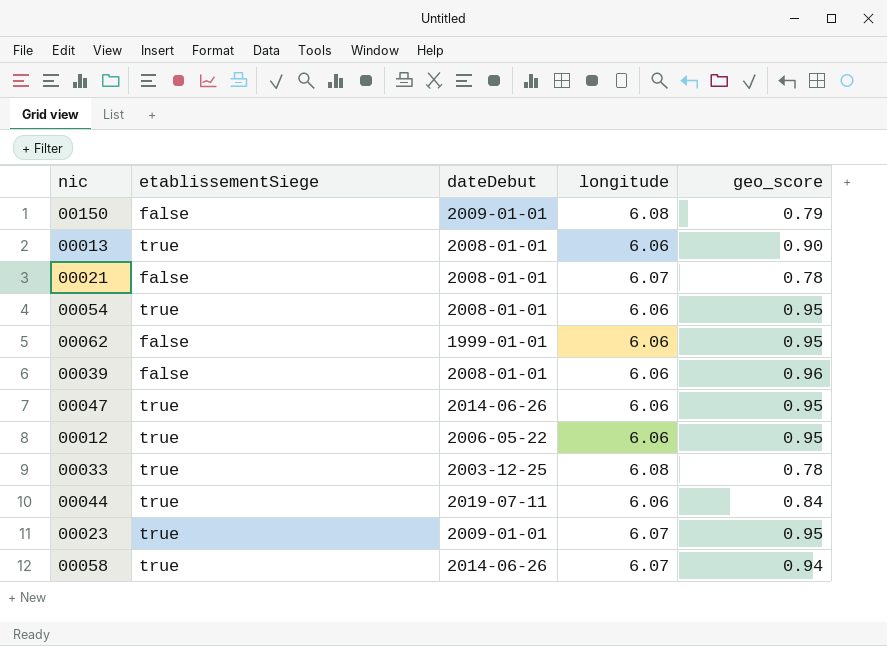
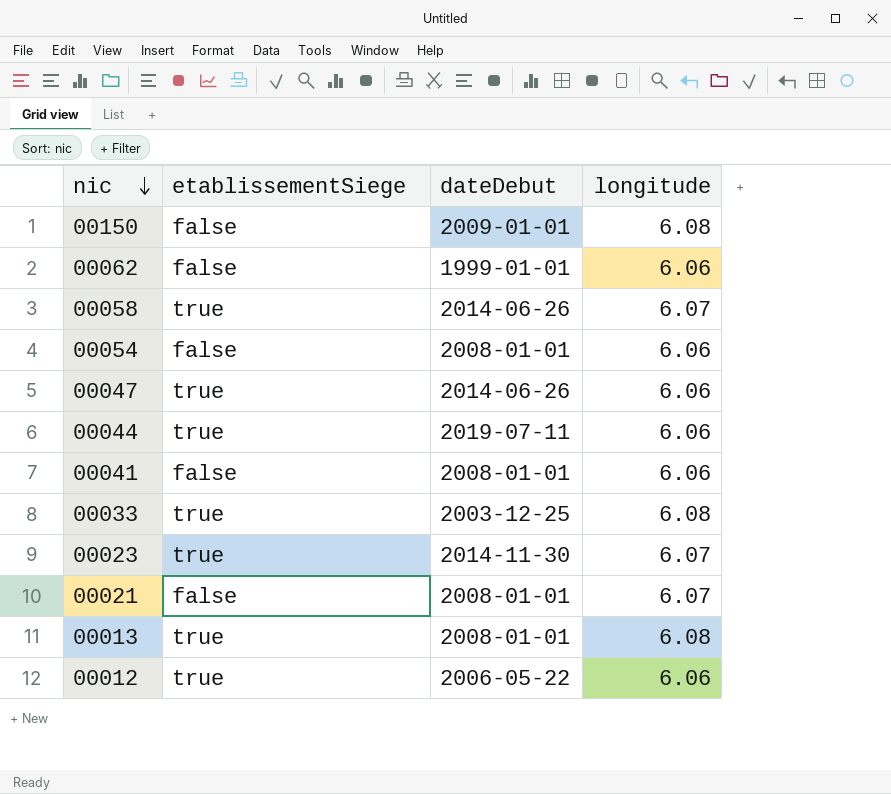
row order: none -> nic descending
column geo_score | position: 5 -> none
row 00039: false | 2008-01-01 | 6.06 | 0.96 -> none
00054 | etablissementSiege: true -> false
row 00041: none -> false | 2008-01-01 | 6.06
00023 | dateDebut: 2009-01-01 -> 2014-11-30
00013 | longitude: 6.06 -> 6.08

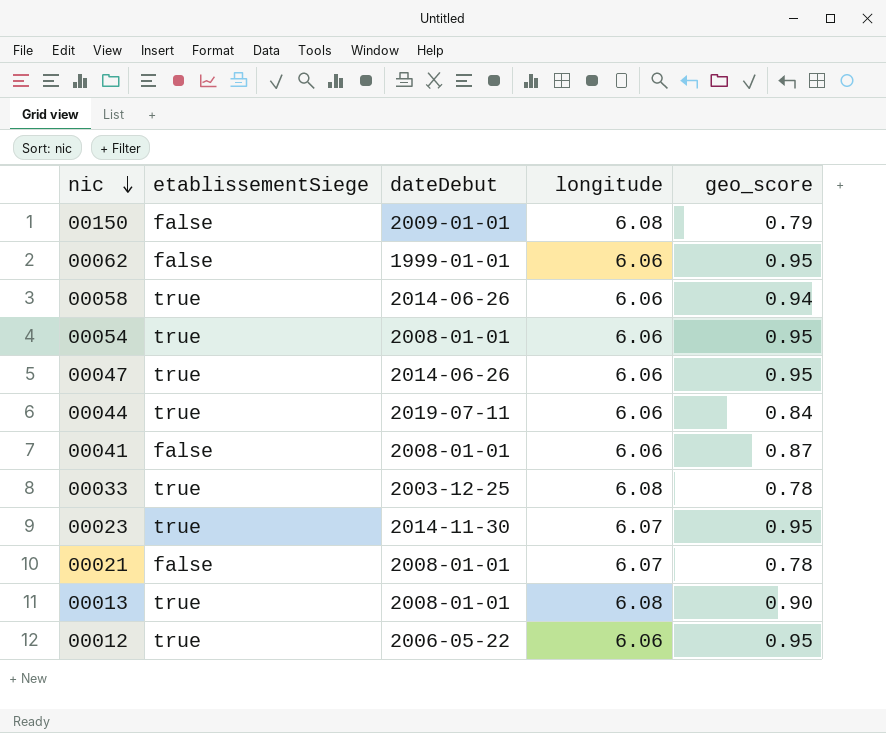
column geo_score | position: none -> 5
00058 | longitude: 6.07 -> 6.06
00054 | etablissementSiege: false -> true

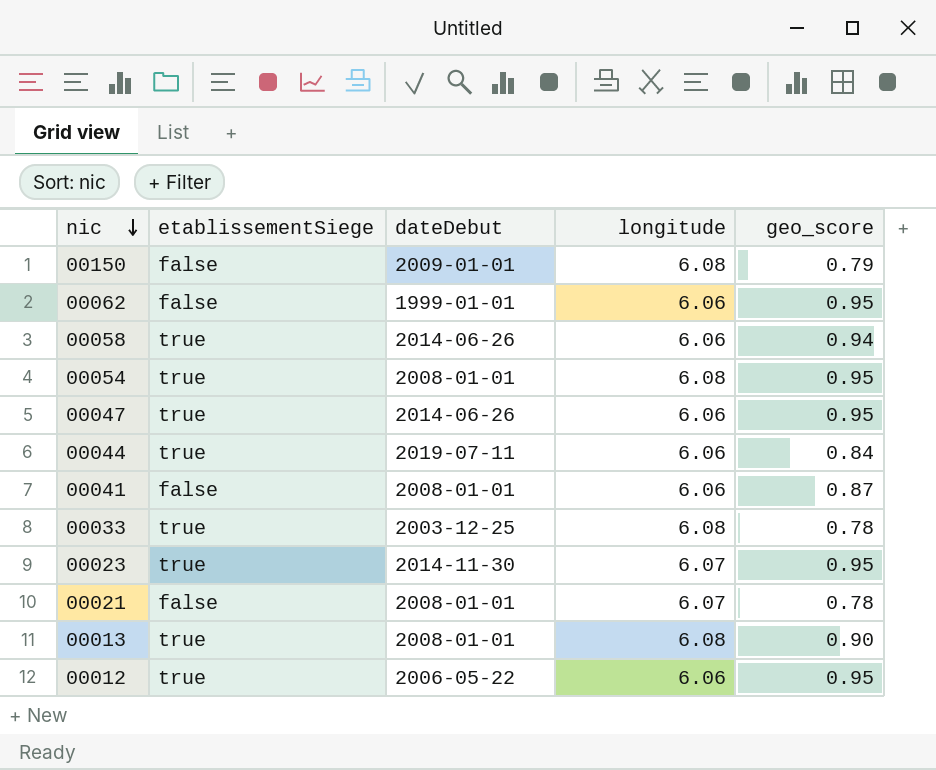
00054 | longitude: 6.06 -> 6.08

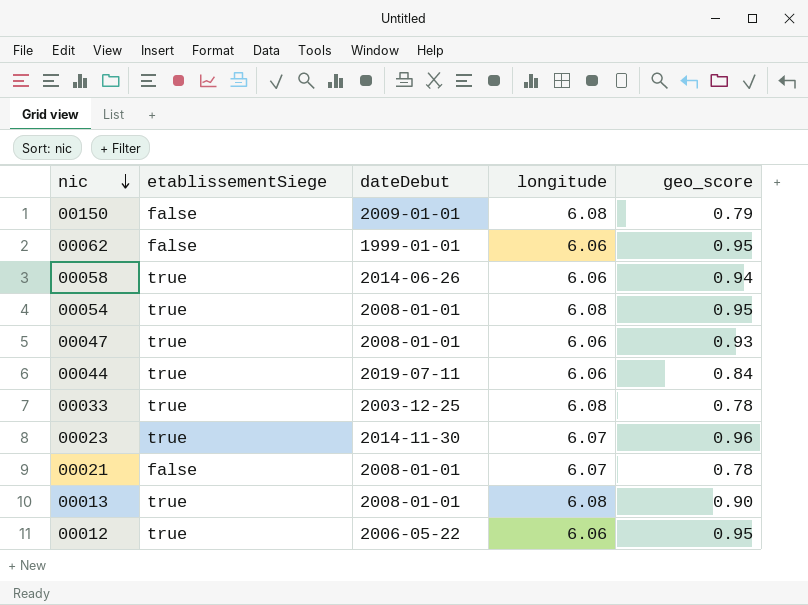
row 00041: false | 2008-01-01 | 6.06 | 0.87 -> none
00047 | dateDebut: 2014-06-26 -> 2008-01-01
00047 | geo_score: 0.95 -> 0.93
00023 | geo_score: 0.95 -> 0.96

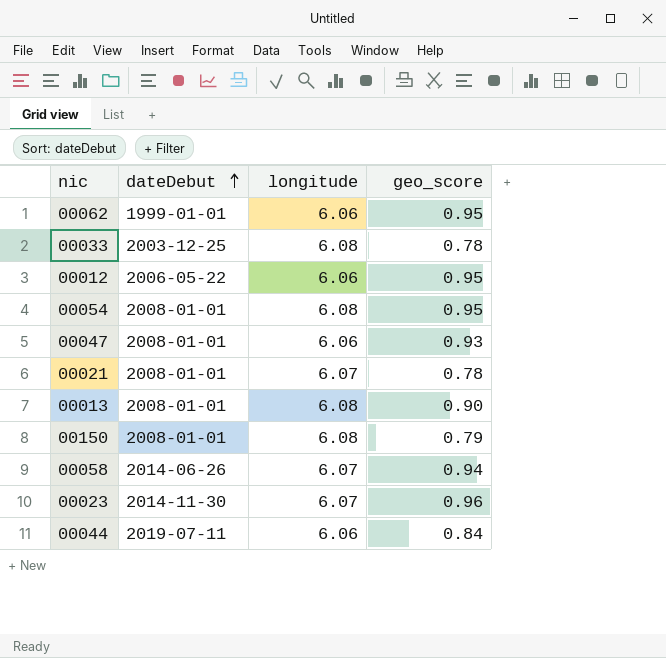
row order: nic descending -> dateDebut ascending
column etablissementSiege | position: 2 -> none
00150 | dateDebut: 2009-01-01 -> 2008-01-01
00058 | longitude: 6.06 -> 6.07

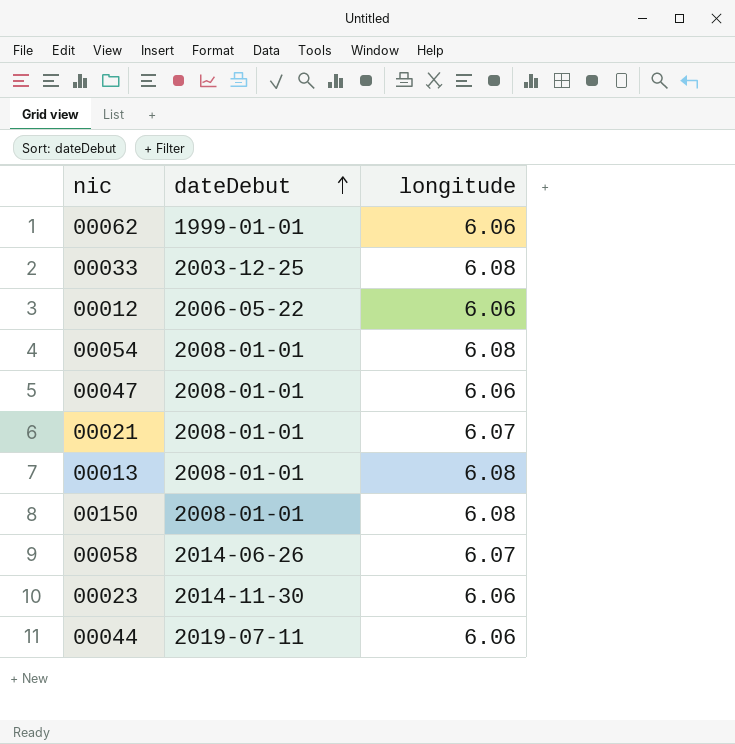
column geo_score | position: 4 -> none
00023 | longitude: 6.07 -> 6.06

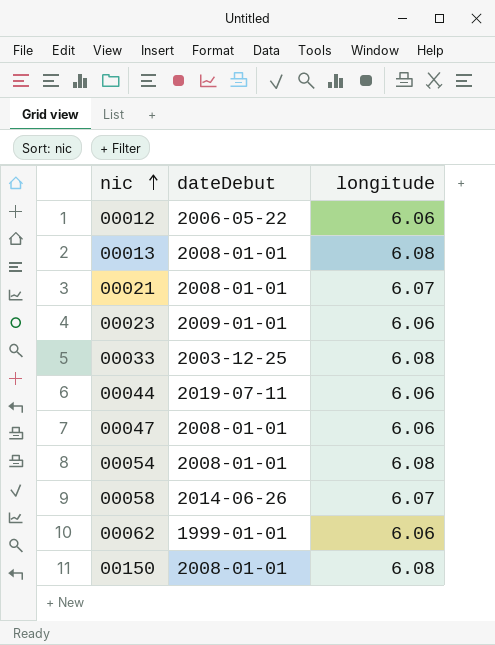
row order: dateDebut ascending -> nic ascending
00023 | dateDebut: 2014-11-30 -> 2009-01-01

